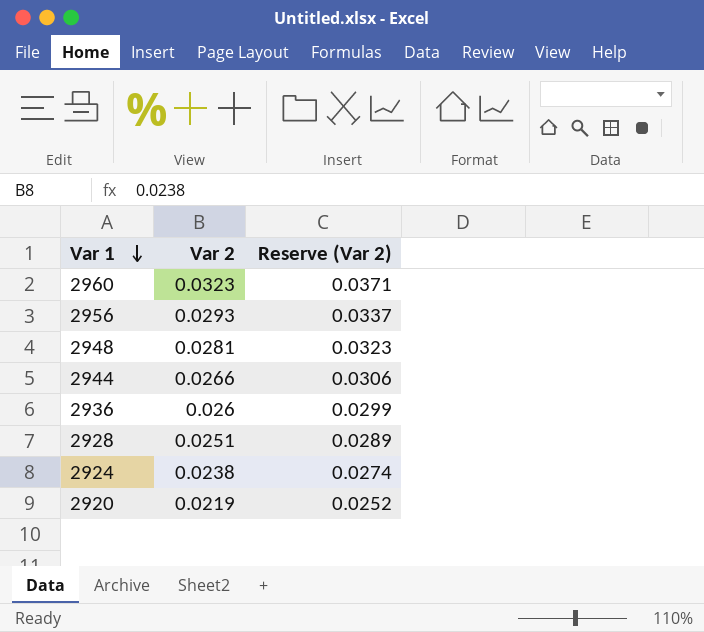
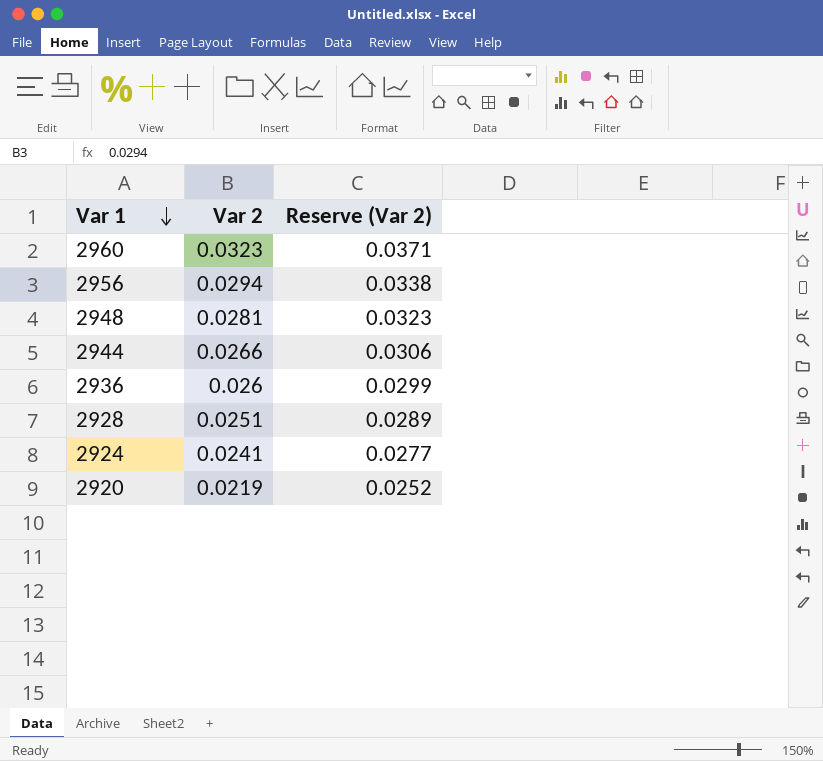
2956 | Var 2: 0.0293 -> 0.0294
2956 | Reserve (Var 2): 0.0337 -> 0.0338
2924 | Var 2: 0.0238 -> 0.0241
2924 | Reserve (Var 2): 0.0274 -> 0.0277

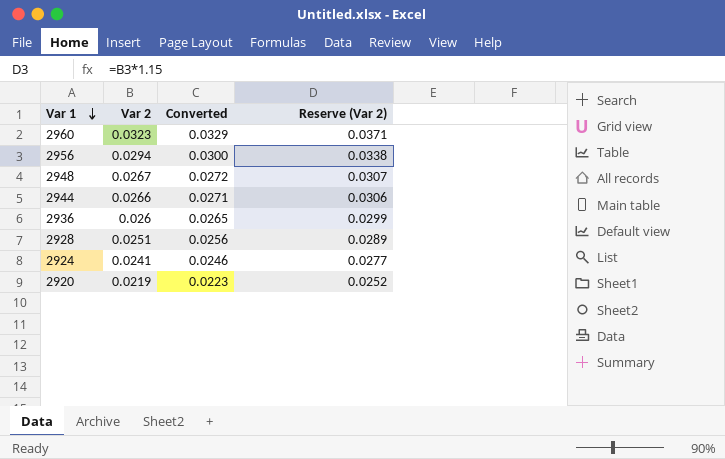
column Converted | formula: none -> [Var 2] * 1.02
2948 | Var 2: 0.0281 -> 0.0267
2948 | Reserve (Var 2): 0.0323 -> 0.0307

